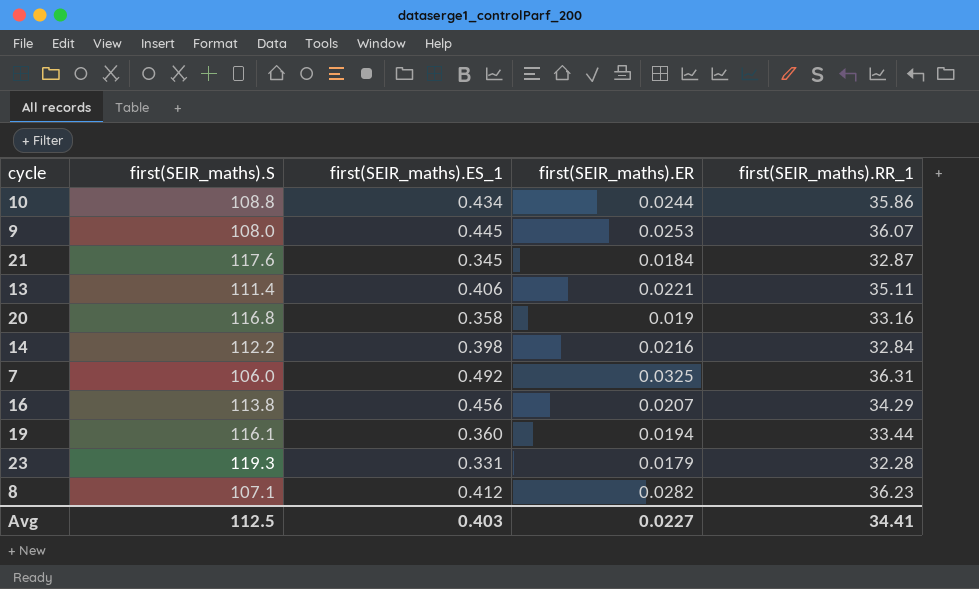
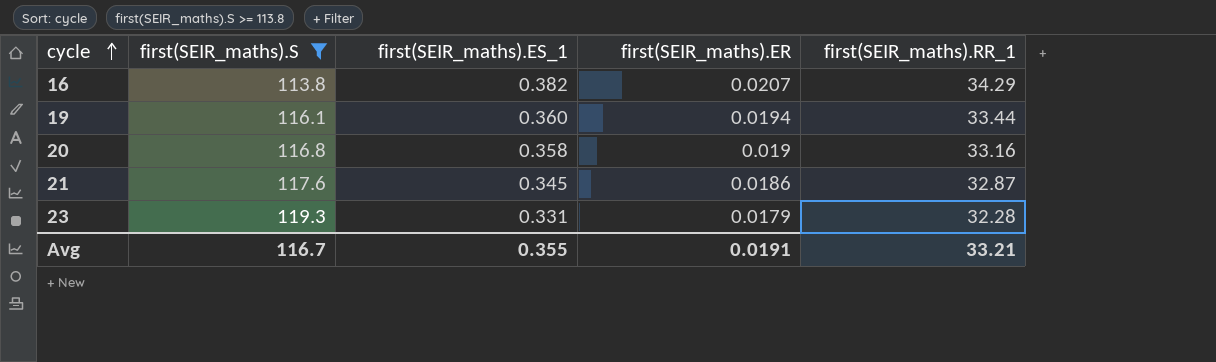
filter: none -> first(SEIR_maths).S >= 113.8
row order: none -> cycle ascending
16 | first(SEIR_maths).ES_1: 0.456 -> 0.382
21 | first(SEIR_maths).ER: 0.0184 -> 0.0186
Avg | first(SEIR_maths).S: 112.5 -> 116.7
Avg | first(SEIR_maths).ES_1: 0.403 -> 0.355
Avg | first(SEIR_maths).ER: 0.0227 -> 0.0191
Avg | first(SEIR_maths).RR_1: 34.41 -> 33.21

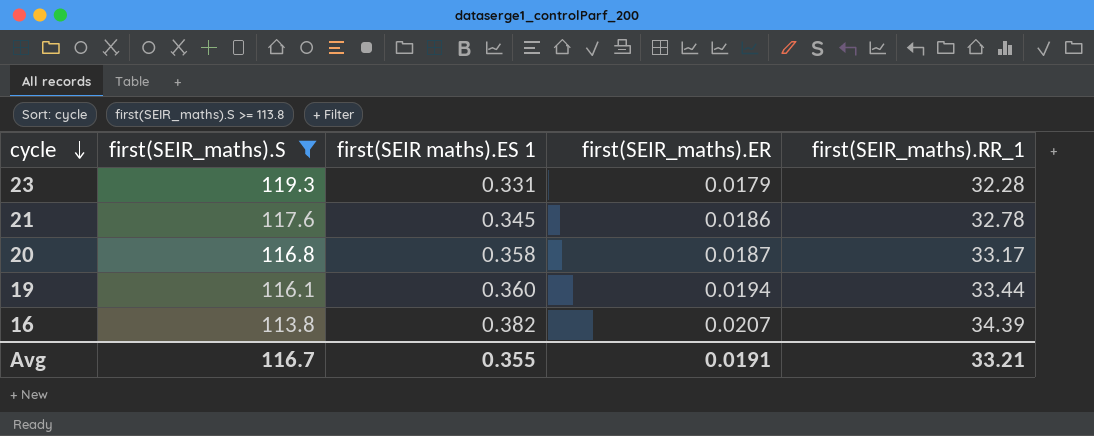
row order: cycle ascending -> cycle descending
column name: first(SEIR_maths).ES_1 -> first(SEIR maths).ES 1
21 | first(SEIR_maths).RR_1: 32.87 -> 32.78
20 | first(SEIR_maths).ER: 0.019 -> 0.0187
20 | first(SEIR_maths).RR_1: 33.16 -> 33.17
16 | first(SEIR_maths).RR_1: 34.29 -> 34.39

